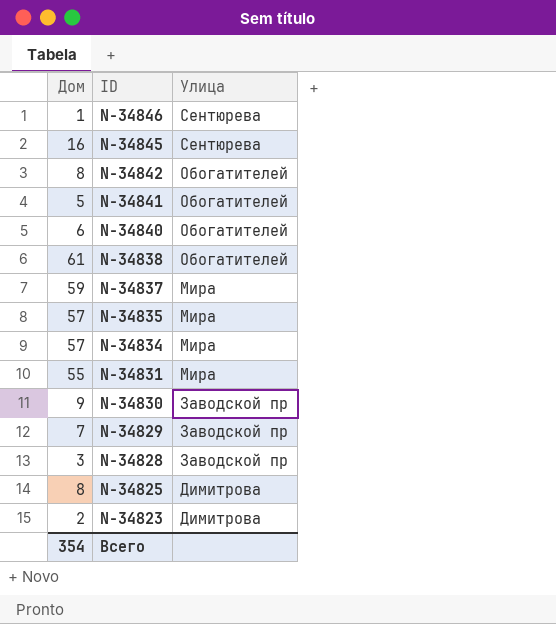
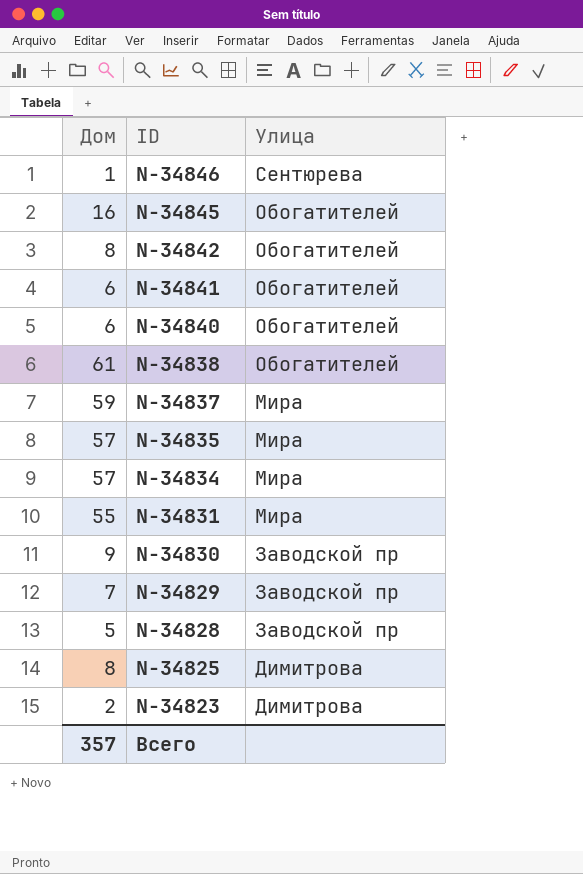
N-34845 | Улица: Сентюрева -> Обогатителей
N-34841 | Дом: 5 -> 6
N-34828 | Дом: 3 -> 5
Всего | Дом: 354 -> 357

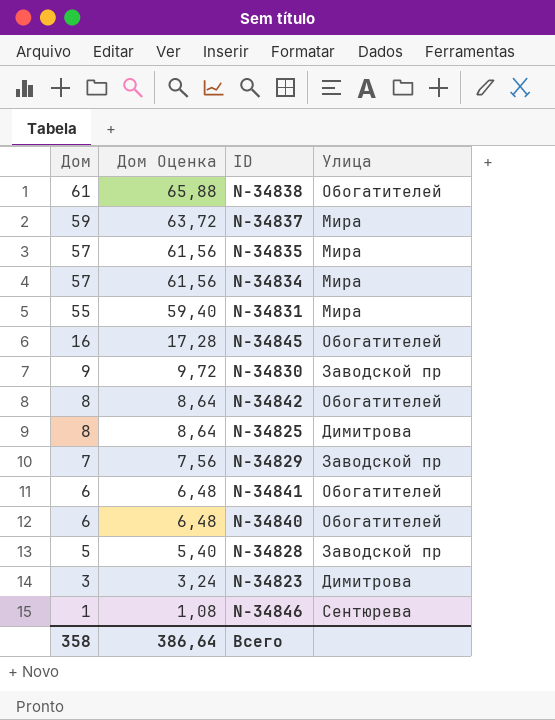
row order: ID descending -> Дом descending
column Дом Оценка | formula: none -> [Дом] * 1,08
N-34823 | Дом: 2 -> 3
Всего | Дом: 357 -> 358

